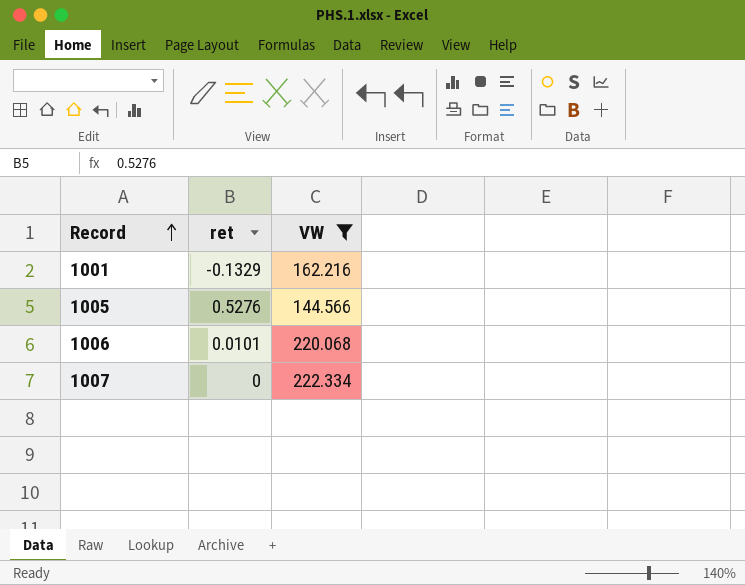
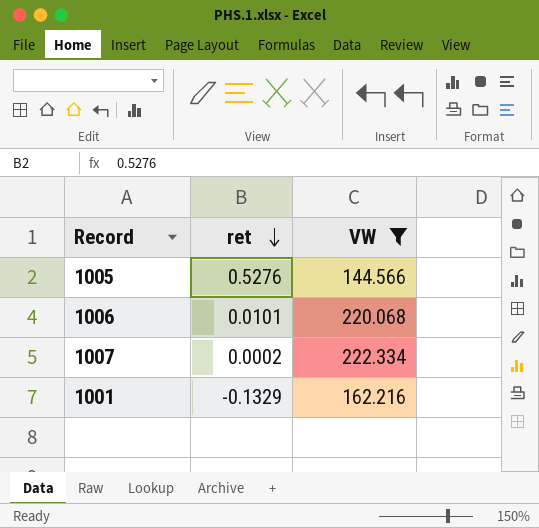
row order: Record ascending -> ret descending
1007 | ret: 0 -> 0.0002

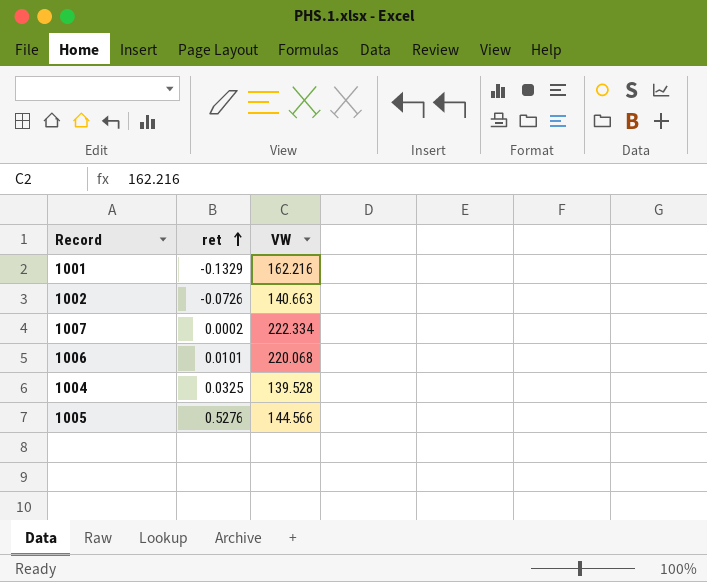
filter: VW >= 144.566 -> none
row order: ret descending -> ret ascending

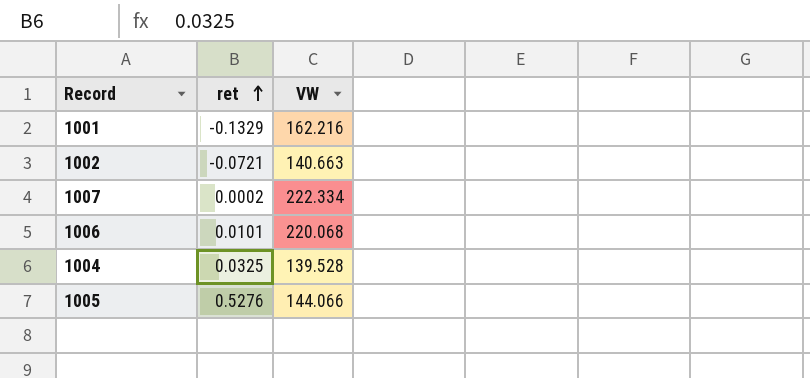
1002 | ret: -0.0726 -> -0.0721
1005 | VW: 144.566 -> 144.066

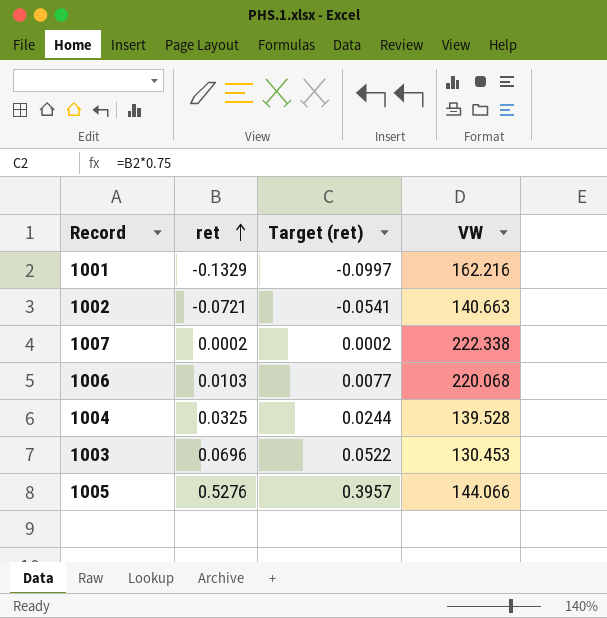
column Target (ret) | formula: none -> [ret] * 0.75
1007 | VW: 222.334 -> 222.338
1006 | ret: 0.0101 -> 0.0103
row 1003: none -> 0.0696 | 0.0522 | 130.453

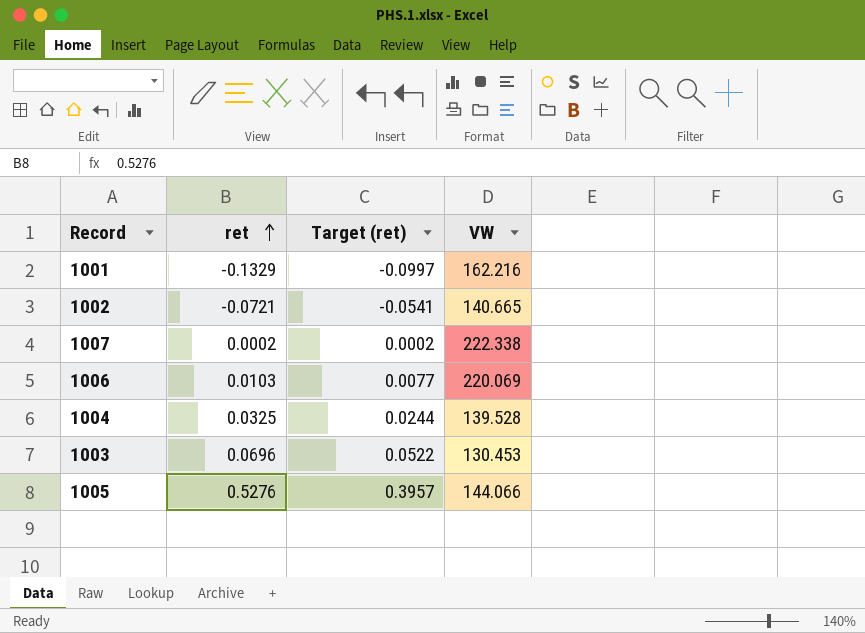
1002 | VW: 140.663 -> 140.665
1006 | VW: 220.068 -> 220.069

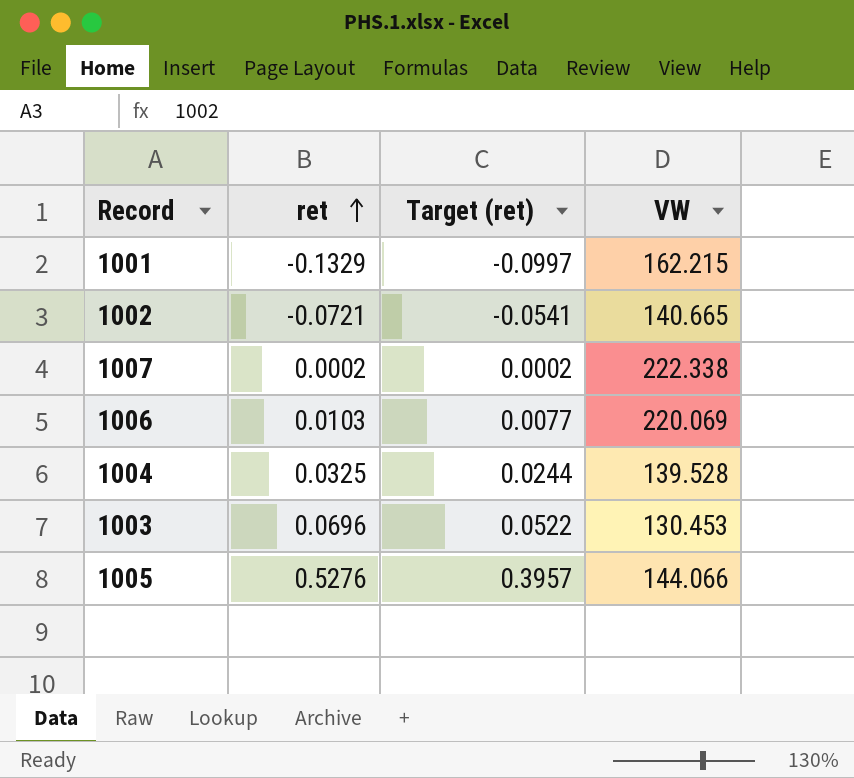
1001 | VW: 162.216 -> 162.215

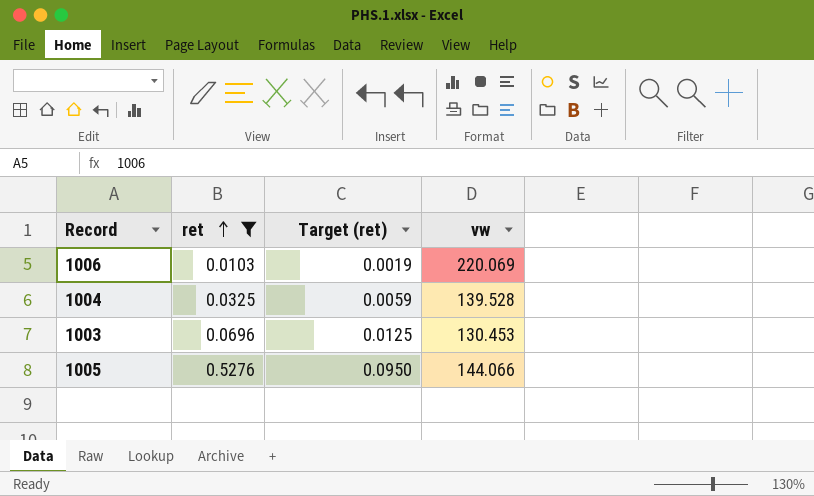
filter: none -> ret >= 0.0103
column Target (ret) | formula: [ret] * 0.75 -> [ret] * 0.18
column name: VW -> vw

